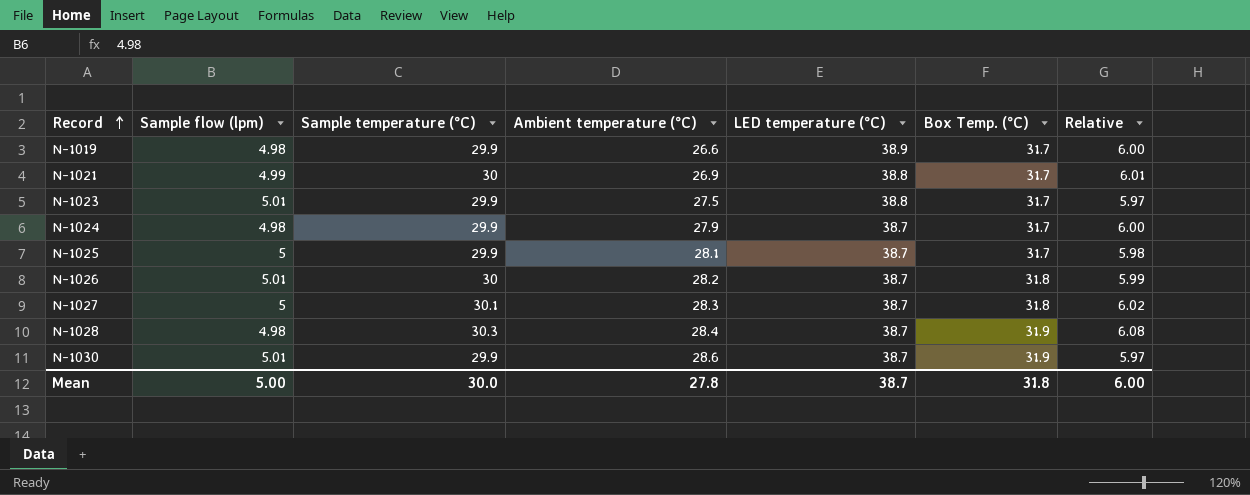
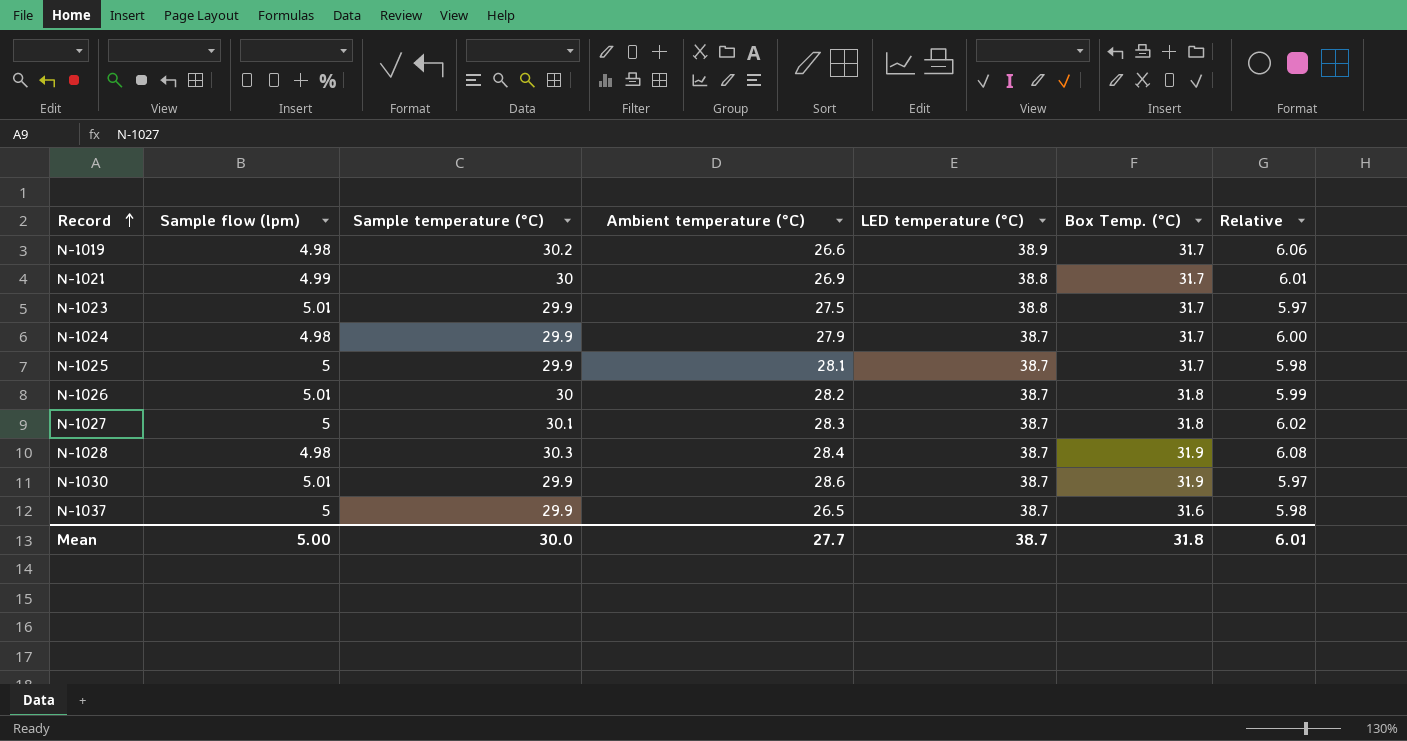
N-1019 | Sample temperature (°C): 29.9 -> 30.2
N-1019 | Relative: 6.00 -> 6.06
row N-1037: none -> 5 | 29.9 | 26.5 | 38.7 | 31.6 | 5.98
Mean | Ambient temperature (°C): 27.8 -> 27.7
Mean | Relative: 6.00 -> 6.01

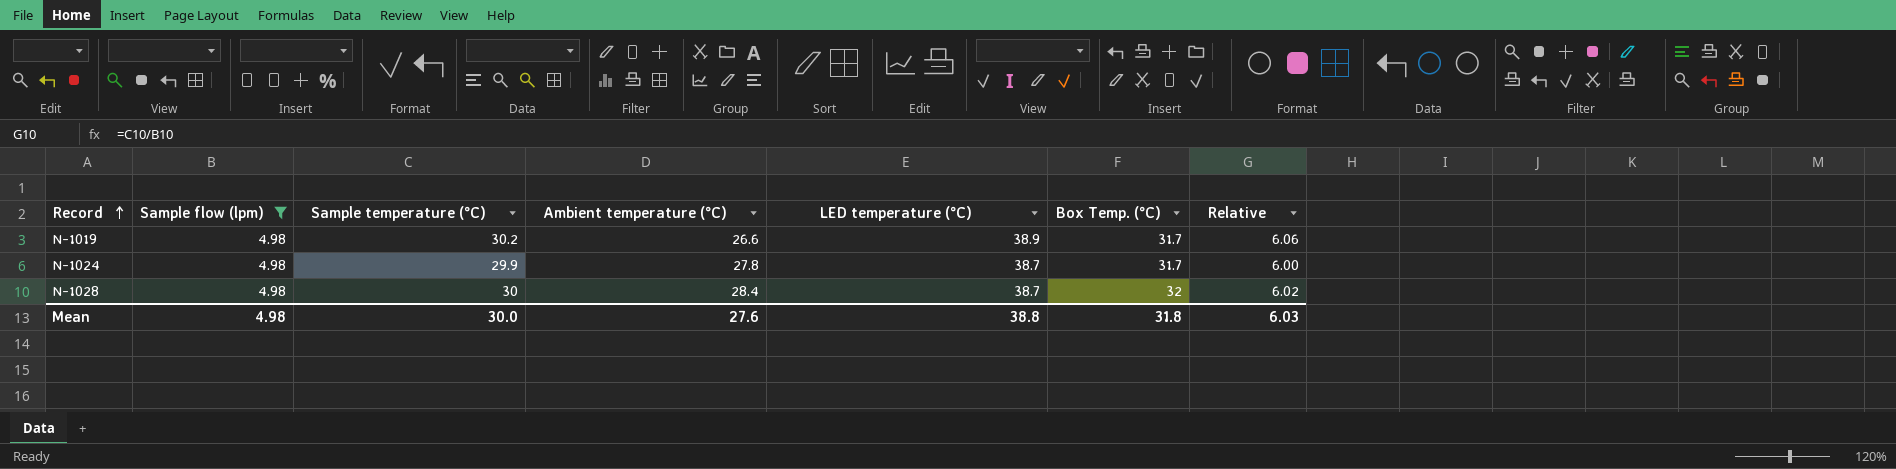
filter: none -> Sample flow (lpm) = 4.98
N-1024 | Ambient temperature (°C): 27.9 -> 27.8
N-1028 | Sample temperature (°C): 30.3 -> 30
N-1028 | Box Temp. (°C): 31.9 -> 32
N-1028 | Relative: 6.08 -> 6.02
Mean | Sample flow (lpm): 5.00 -> 4.98
Mean | Ambient temperature (°C): 27.7 -> 27.6
Mean | LED temperature (°C): 38.7 -> 38.8
Mean | Relative: 6.01 -> 6.03

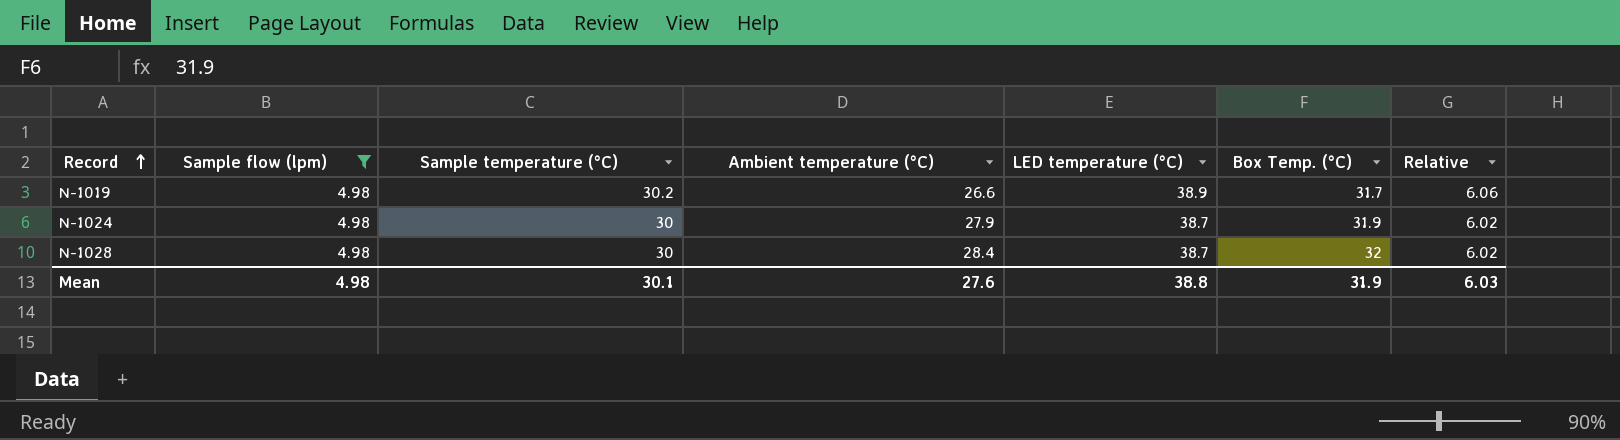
N-1024 | Sample temperature (°C): 29.9 -> 30
N-1024 | Ambient temperature (°C): 27.8 -> 27.9
N-1024 | Box Temp. (°C): 31.7 -> 31.9
N-1024 | Relative: 6.00 -> 6.02
Mean | Sample temperature (°C): 30.0 -> 30.1
Mean | Box Temp. (°C): 31.8 -> 31.9

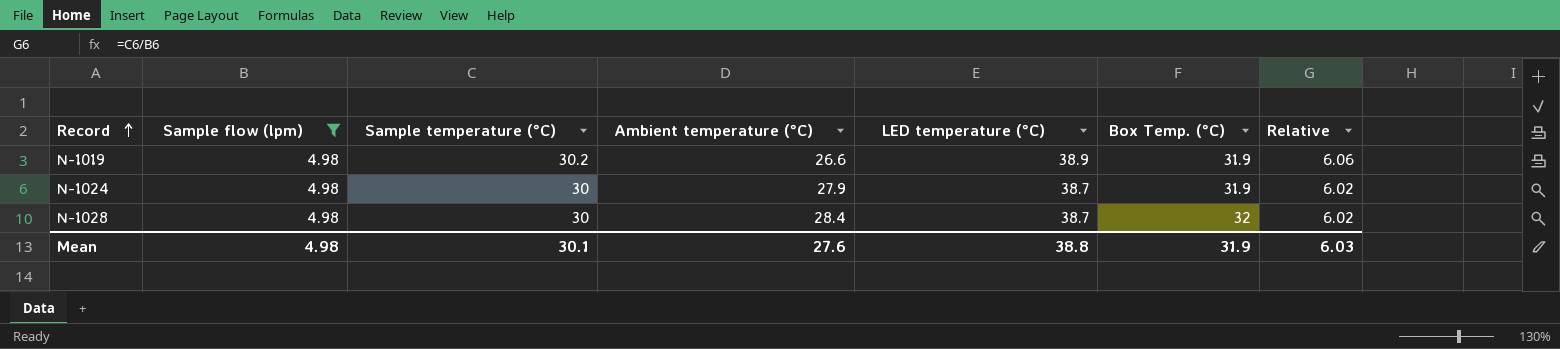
N-1019 | Box Temp. (°C): 31.7 -> 31.9

